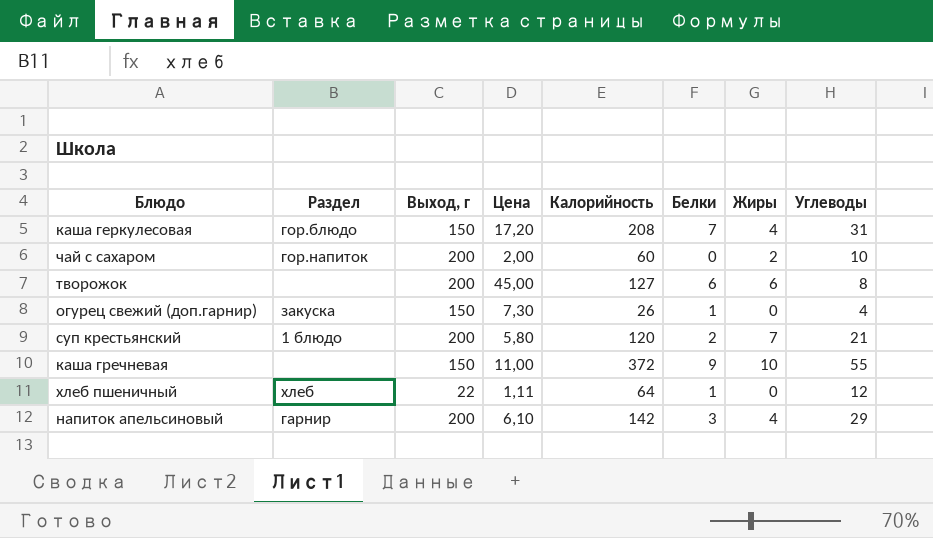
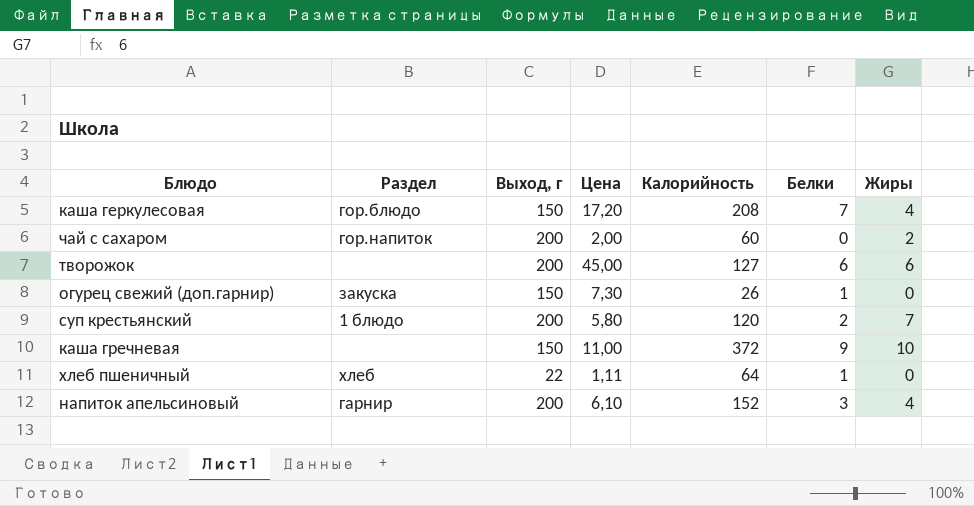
column Углеводы | position: 8 -> none
напиток апельсиновый | Калорийность: 142 -> 152

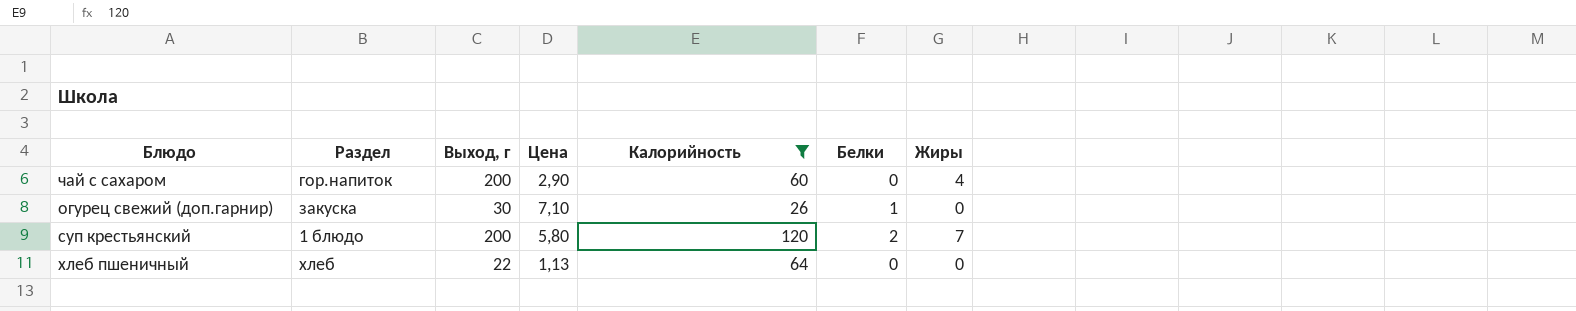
filter: none -> Калорийность <= 120
чай с сахаром | Цена: 2,00 -> 2,90
чай с сахаром | Жиры: 2 -> 4
огурец свежий (доп.гарнир) | Выход, г: 150 -> 30
огурец свежий (доп.гарнир) | Цена: 7,30 -> 7,10
хлеб пшеничный | Цена: 1,11 -> 1,13
хлеб пшеничный | Белки: 1 -> 0

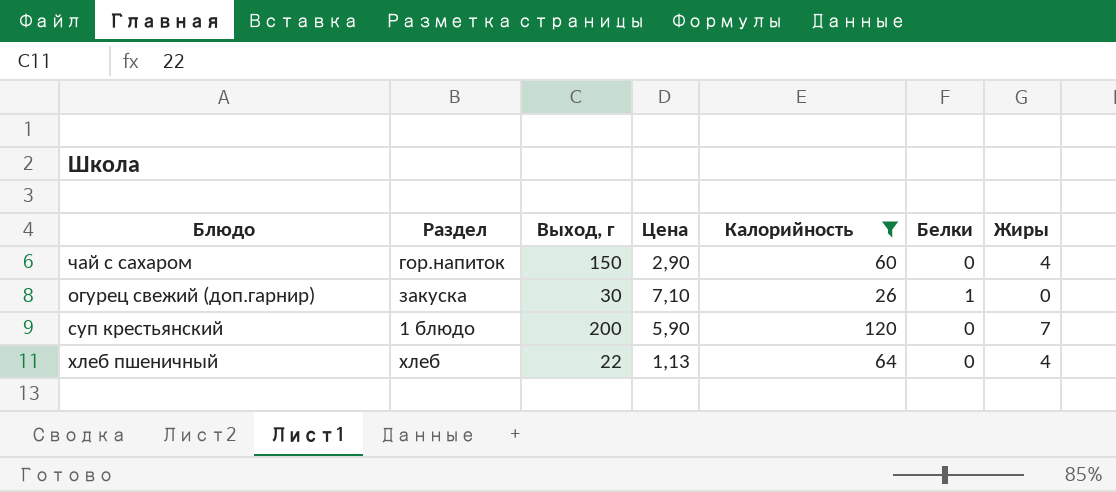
чай с сахаром | Выход, г: 200 -> 150
суп крестьянский | Цена: 5,80 -> 5,90
суп крестьянский | Белки: 2 -> 0
хлеб пшеничный | Жиры: 0 -> 4

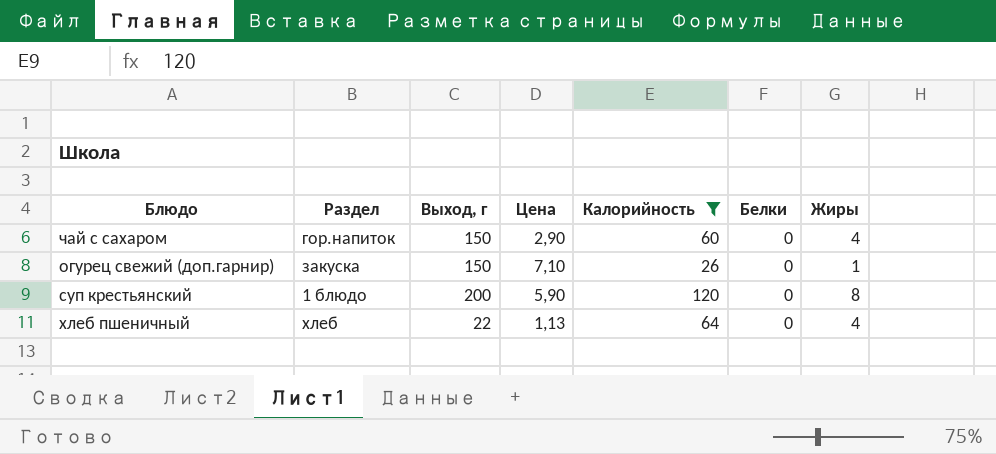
огурец свежий (доп.гарнир) | Выход, г: 30 -> 150
огурец свежий (доп.гарнир) | Белки: 1 -> 0
огурец свежий (доп.гарнир) | Жиры: 0 -> 1
суп крестьянский | Жиры: 7 -> 8

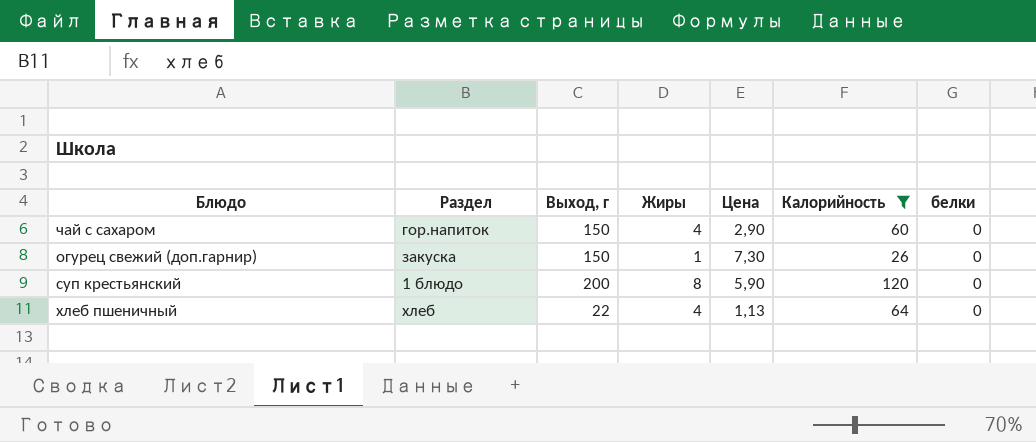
column Жиры | position: 7 -> 4
column name: Белки -> белки
огурец свежий (доп.гарнир) | Цена: 7,10 -> 7,30

